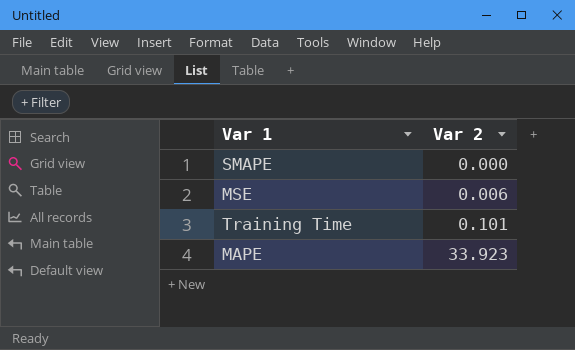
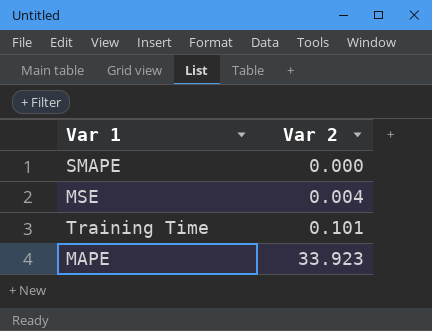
MSE | Var 2: 0.006 -> 0.004

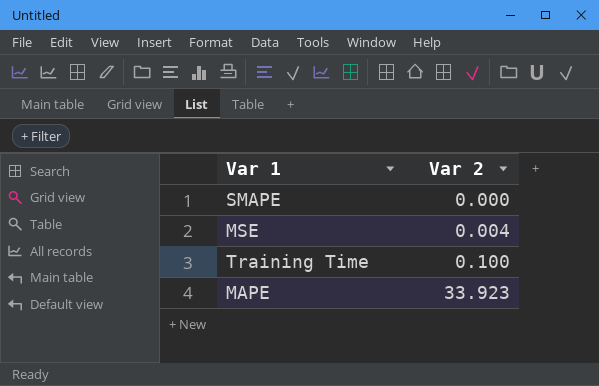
Training Time | Var 2: 0.101 -> 0.100

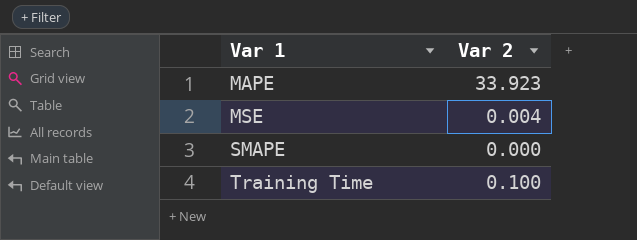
row order: Var 2 ascending -> Var 1 ascending

